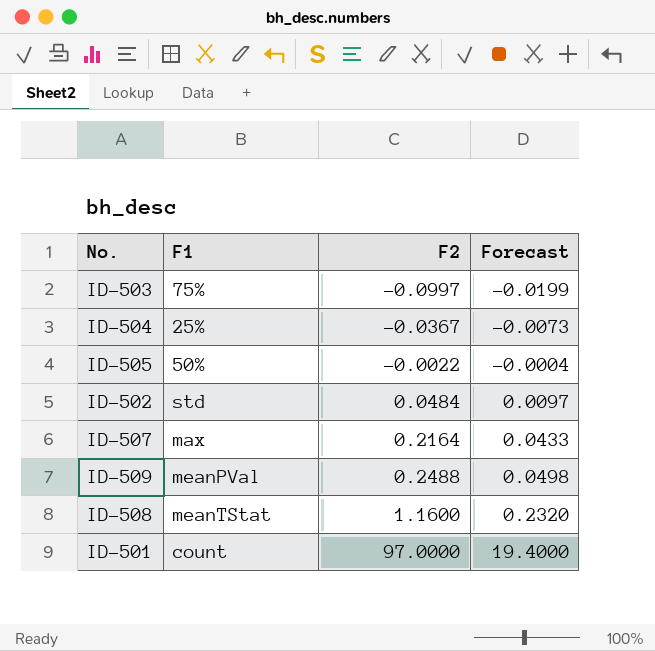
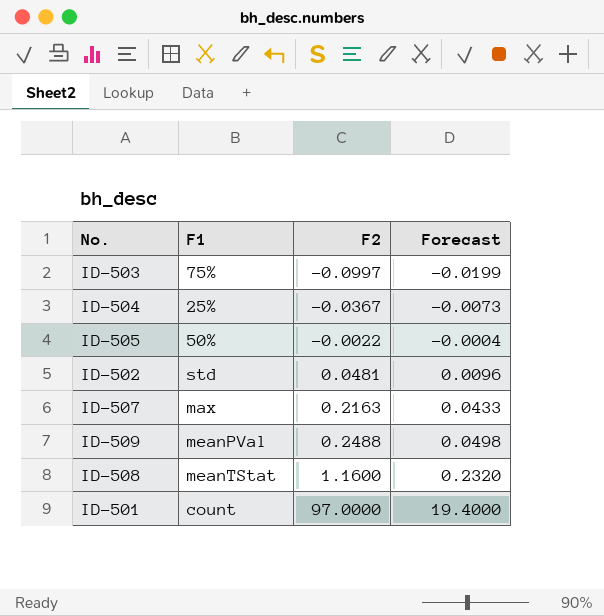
ID-502 | F2: 0.0484 -> 0.0481
ID-502 | Forecast: 0.0097 -> 0.0096
ID-507 | F2: 0.2164 -> 0.2163

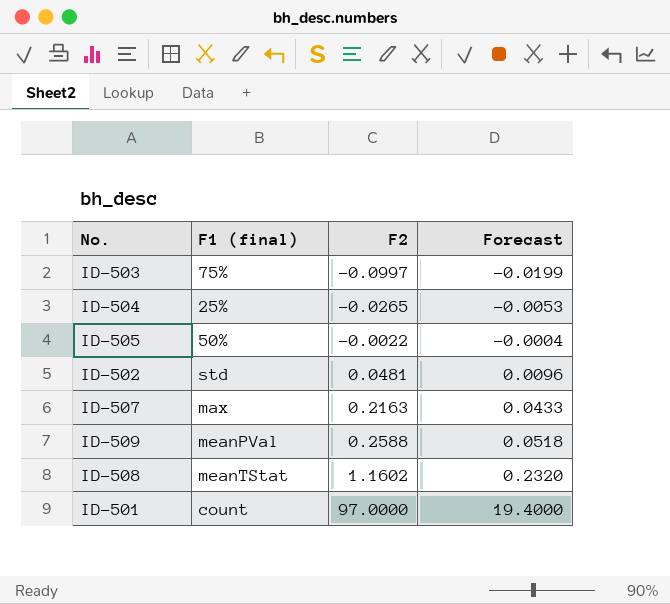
column name: F1 -> F1 (final)
ID-504 | F2: -0.0367 -> -0.0265
ID-504 | Forecast: -0.0073 -> -0.0053
ID-509 | F2: 0.2488 -> 0.2588
ID-509 | Forecast: 0.0498 -> 0.0518
ID-508 | F2: 1.1600 -> 1.1602

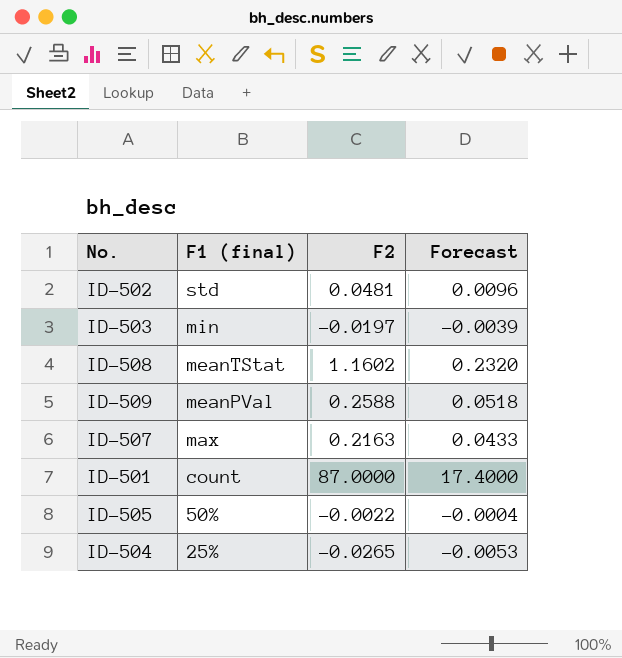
row order: F2 ascending -> F1 (final) descending
ID-503 | F1 (final): 75% -> min
ID-503 | F2: -0.0997 -> -0.0197
ID-503 | Forecast: -0.0199 -> -0.0039
ID-501 | F2: 97.0000 -> 87.0000
ID-501 | Forecast: 19.4000 -> 17.4000

